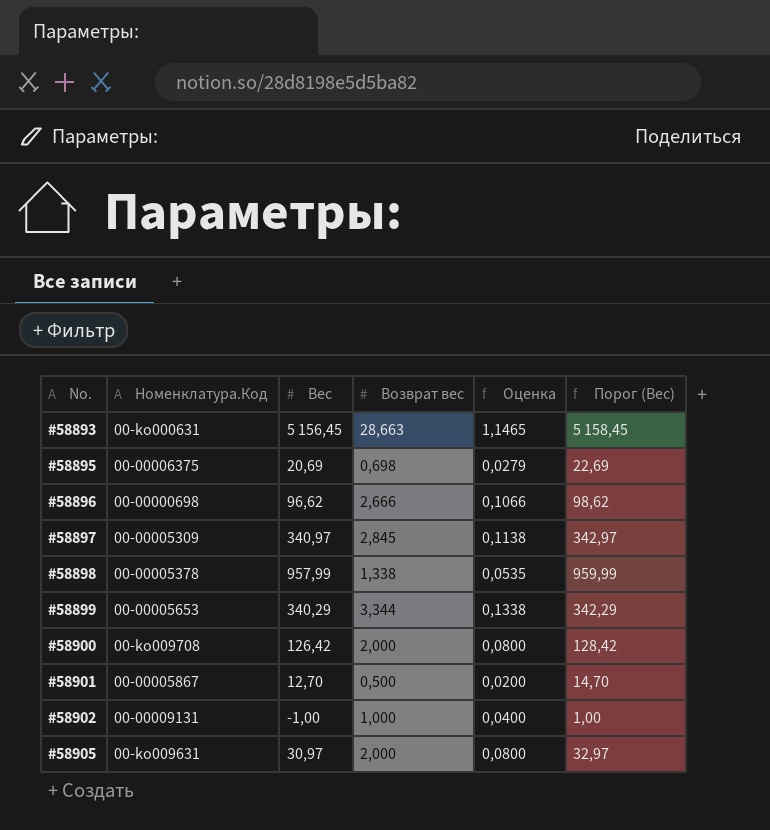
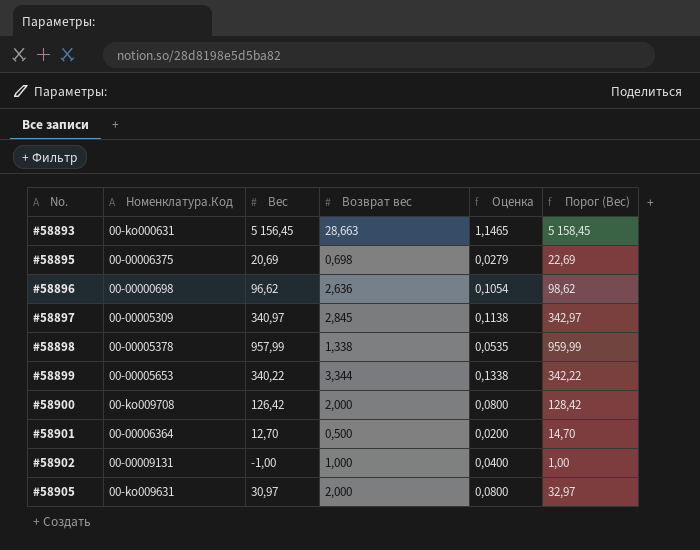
#58896 | Возврат вес: 2,666 -> 2,636
#58896 | Оценка: 0,1066 -> 0,1054
#58899 | Вес: 340,29 -> 340,22
#58899 | Порог (Вес): 342,29 -> 342,22
#58901 | Номенклатура.Код: 00-00005867 -> 00-00006364

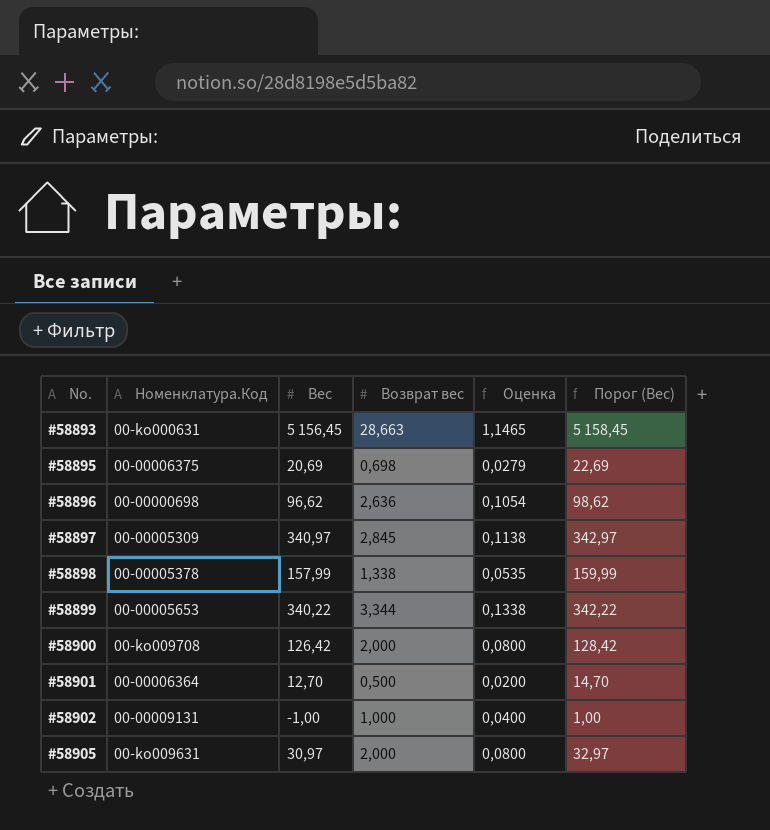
#58898 | Вес: 957,99 -> 157,99
#58898 | Порог (Вес): 959,99 -> 159,99

